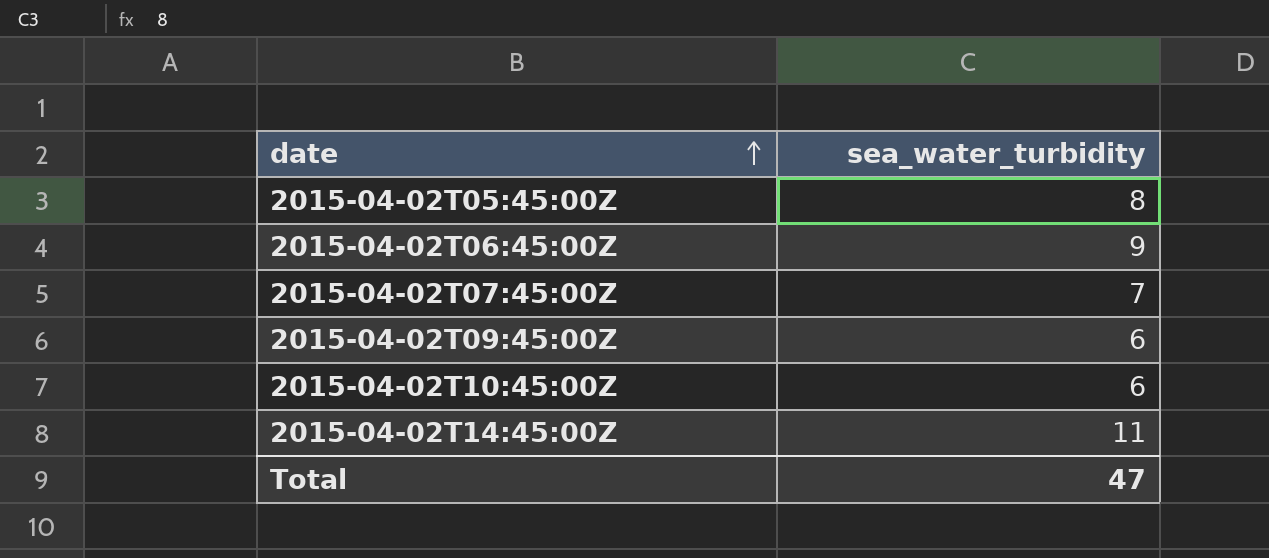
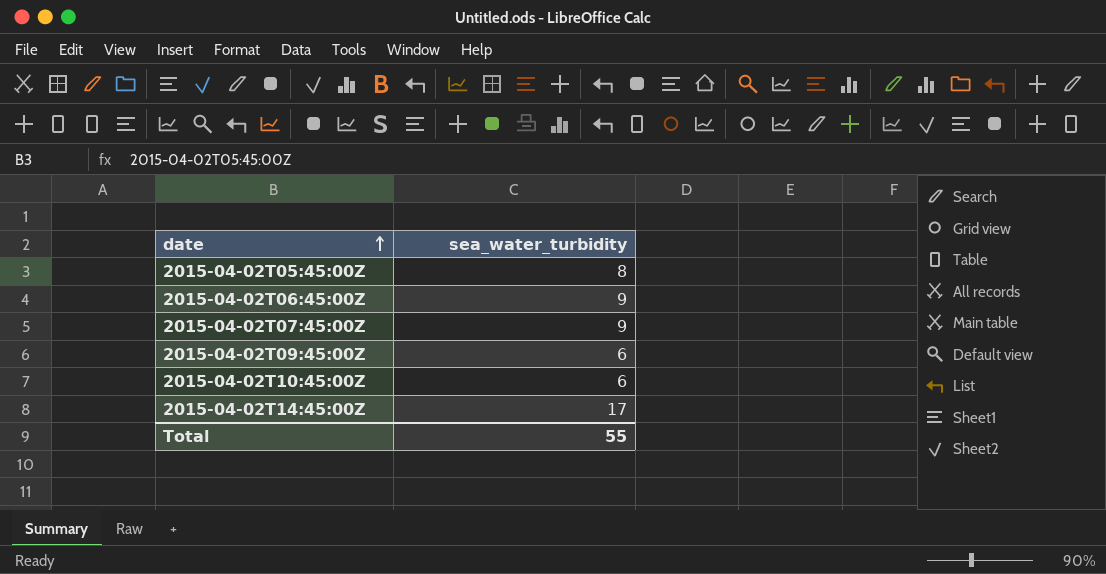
2015-04-02T07:45:00Z | sea_water_turbidity: 7 -> 9
2015-04-02T14:45:00Z | sea_water_turbidity: 11 -> 17
Total | sea_water_turbidity: 47 -> 55

